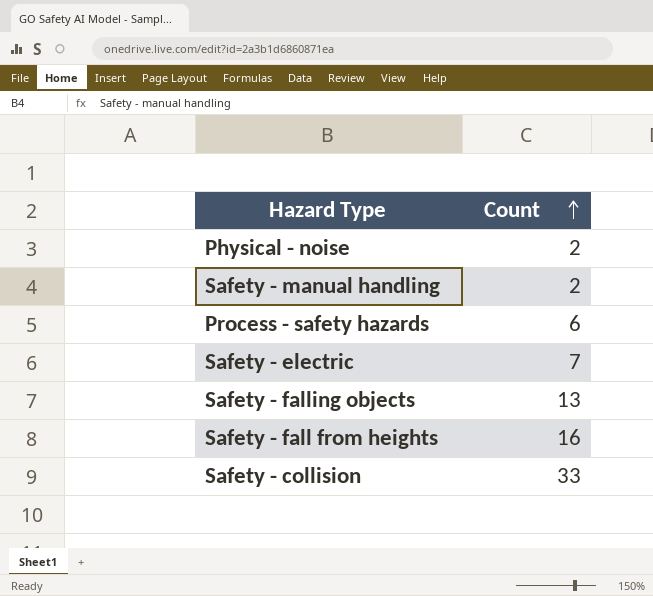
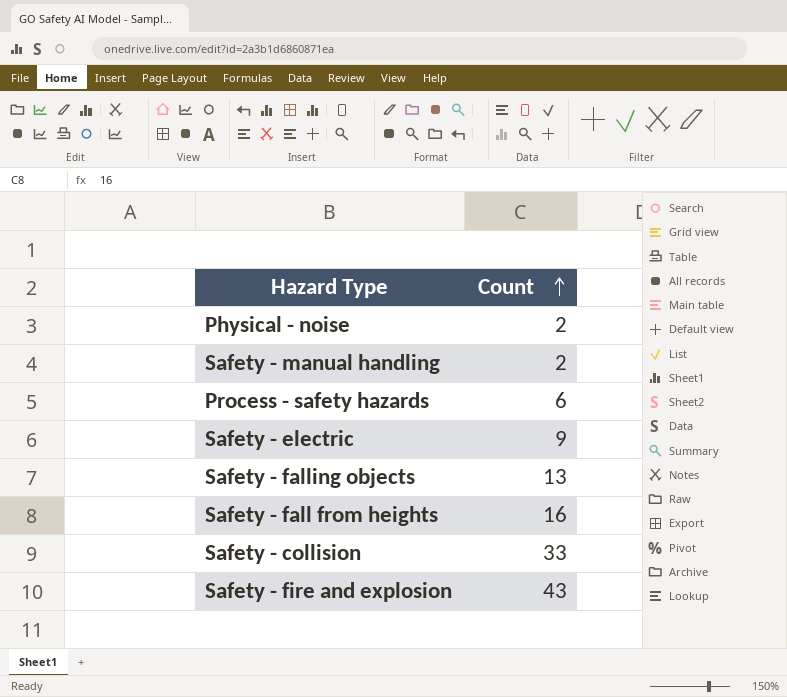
Safety - electric | Count: 7 -> 9
row Safety - fire and explosion: none -> 43

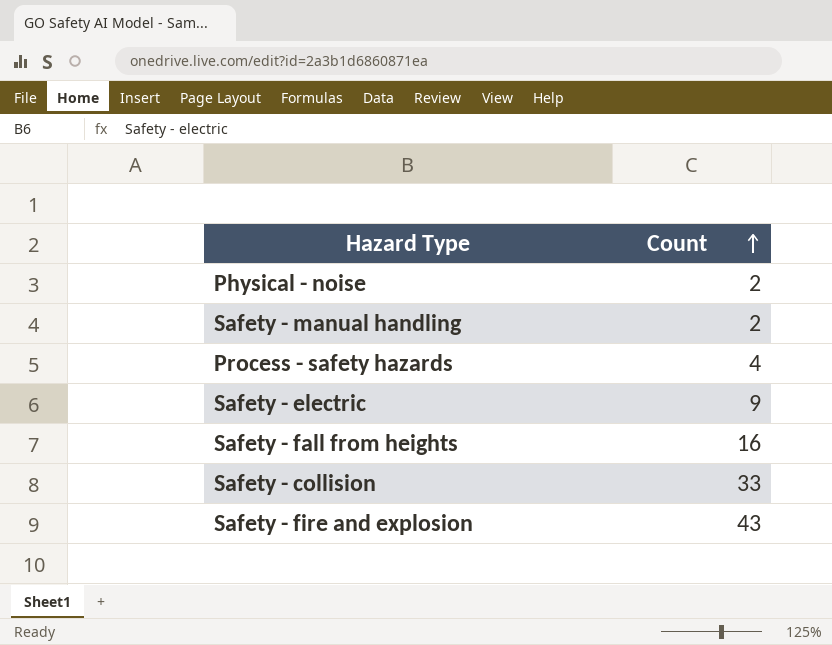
row Safety - falling objects: 13 -> none
Process - safety hazards | Count: 6 -> 4

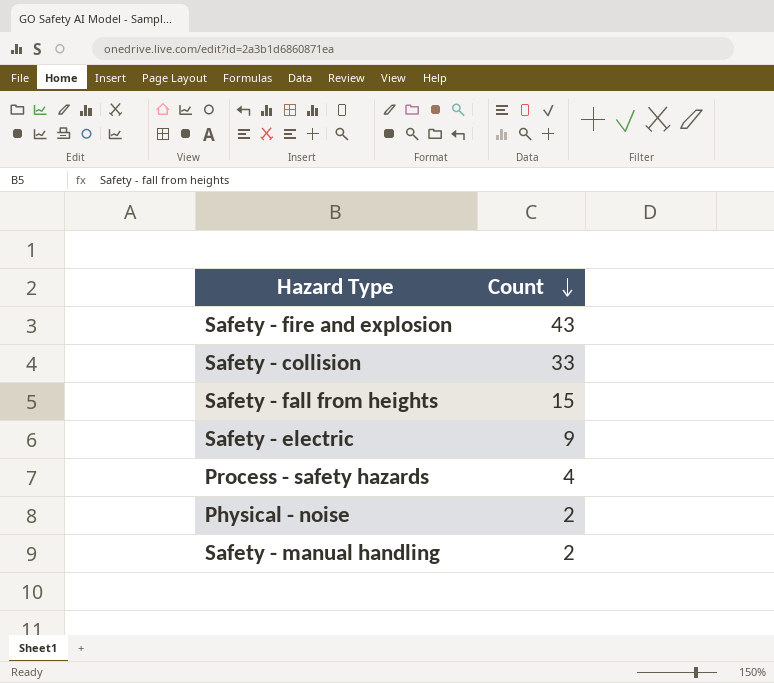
row order: Count ascending -> Count descending
Safety - fall from heights | Count: 16 -> 15

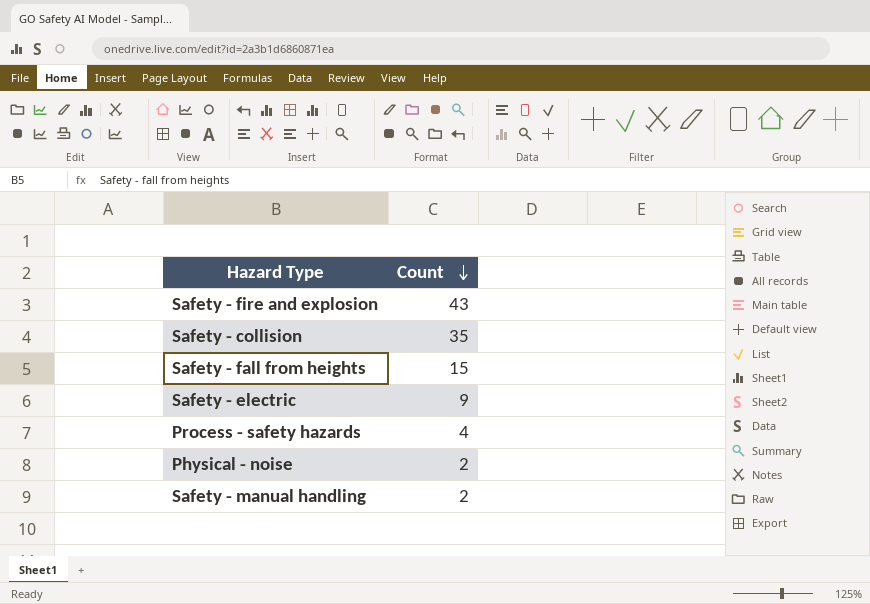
Safety - collision | Count: 33 -> 35

